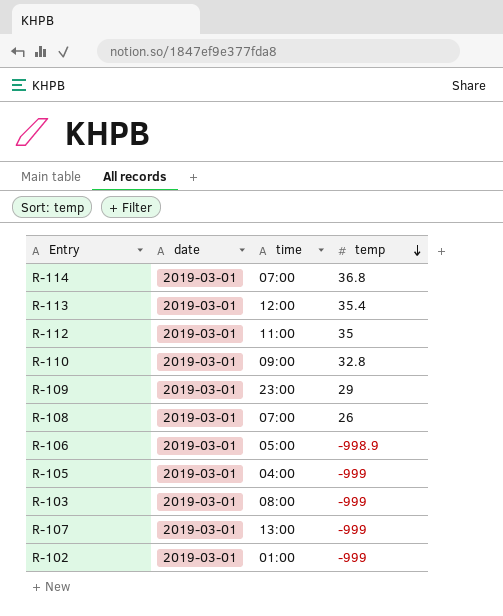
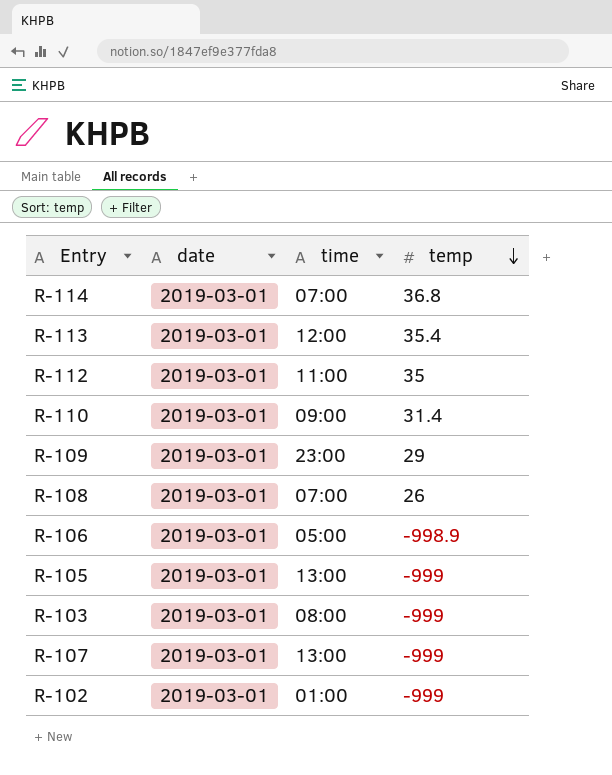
R-110 | temp: 32.8 -> 31.4
R-105 | time: 04:00 -> 13:00

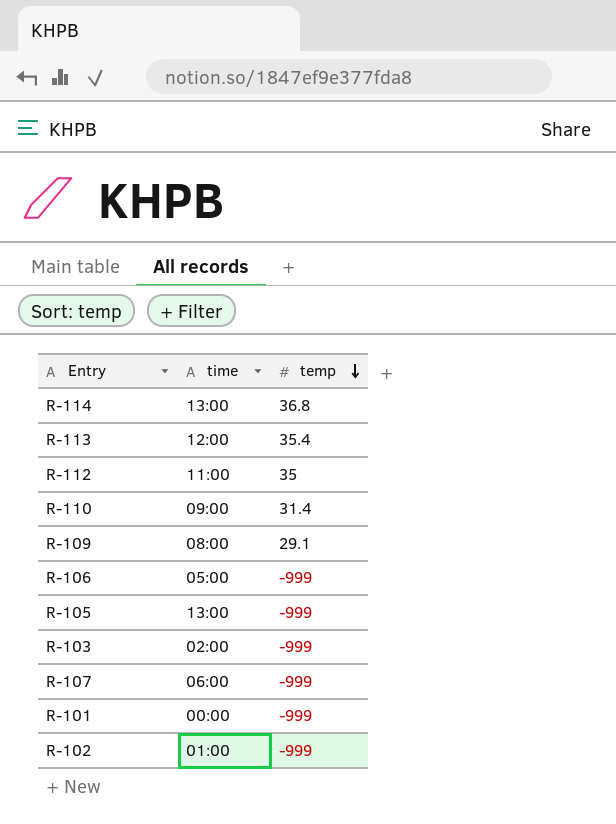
column date | position: 2 -> none
row R-108: 2019-03-01 | 07:00 | 26 -> none
R-114 | time: 07:00 -> 13:00
R-109 | time: 23:00 -> 08:00
R-109 | temp: 29 -> 29.1
R-106 | temp: -998.9 -> -999
R-103 | time: 08:00 -> 02:00
R-107 | time: 13:00 -> 06:00
row R-101: none -> 00:00 | -999

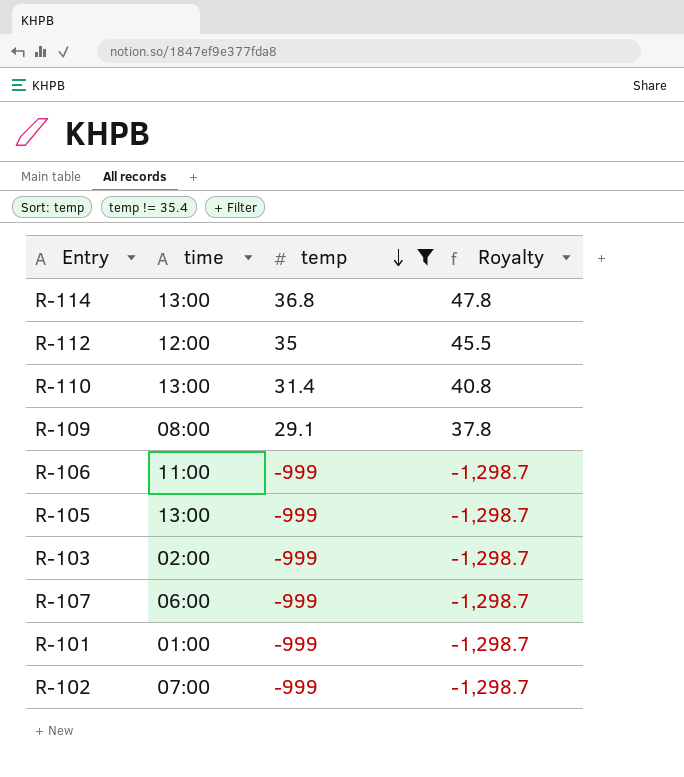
filter: none -> temp != 35.4
column Royalty | formula: none -> [temp] * 1.3
R-112 | time: 11:00 -> 12:00
R-110 | time: 09:00 -> 13:00
R-106 | time: 05:00 -> 11:00
R-101 | time: 00:00 -> 01:00
R-102 | time: 01:00 -> 07:00

